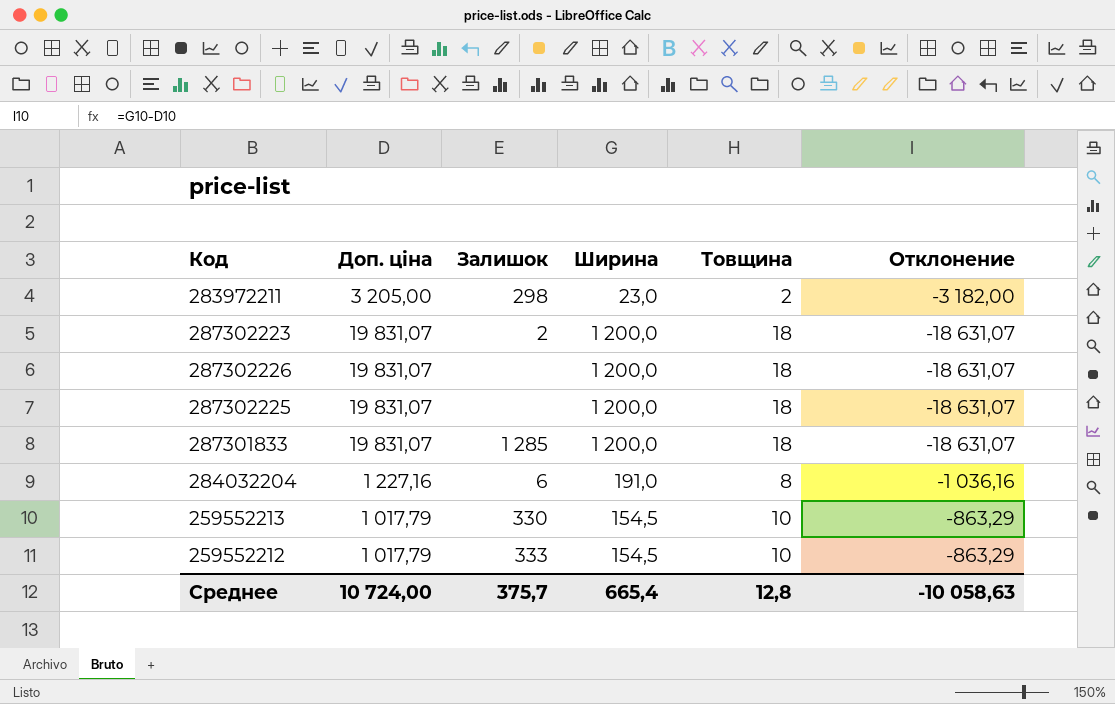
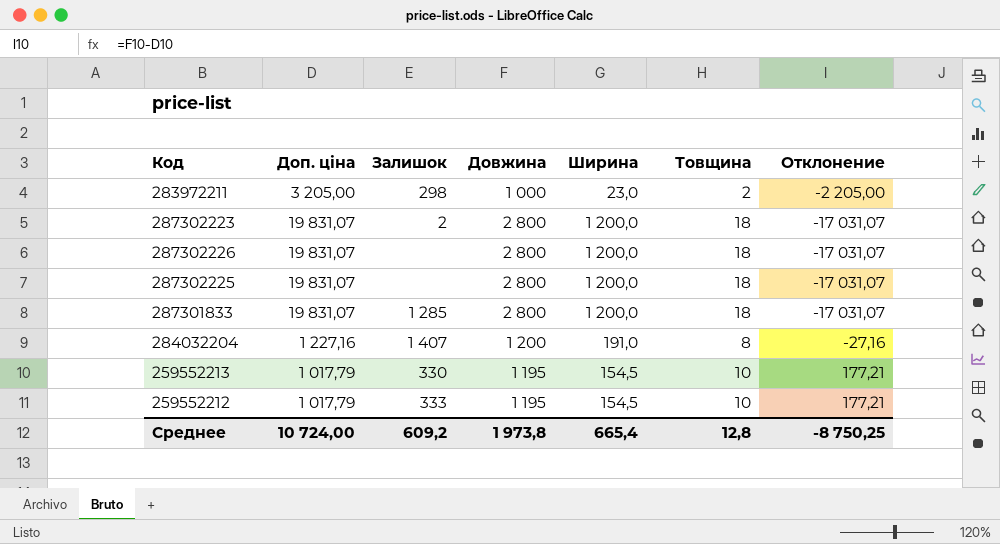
column Довжина | position: none -> 4
column Отклонение | formula: [Ширина] - [Доп. ціна] -> [Довжина] - [Доп. ціна]
284032204 | Залишок: 6 -> 1 407
Среднее | Залишок: 375,7 -> 609,2
Среднее | Отклонение: -10 058,63 -> -8 750,25

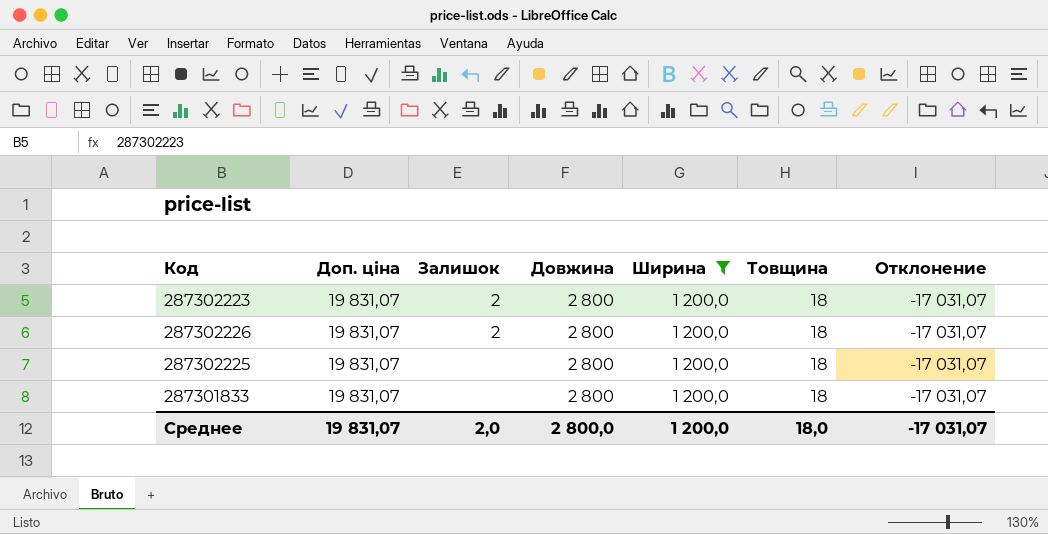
filter: none -> Ширина = 1 200,0
287302226 | Залишок: none -> 2
287301833 | Залишок: 1 285 -> none
Среднее | Доп. ціна: 10 724,00 -> 19 831,07
Среднее | Залишок: 609,2 -> 2,0
Среднее | Довжина: 1 973,8 -> 2 800,0
Среднее | Ширина: 665,4 -> 1 200,0
Среднее | Товщина: 12,8 -> 18,0
Среднее | Отклонение: -8 750,25 -> -17 031,07

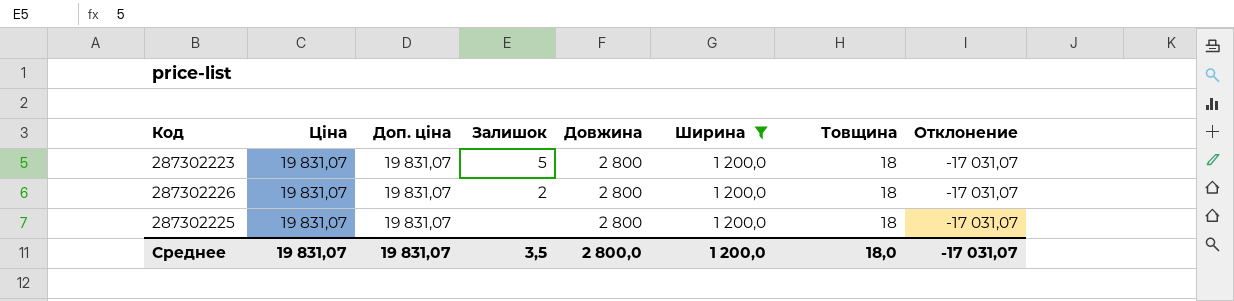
column Ціна | position: none -> 2
row 287301833: 19 831,07 | none | 2 800 | 1 200,0 | 18 | -17 031,07 -> none
287302223 | Залишок: 2 -> 5
Среднее | Залишок: 2,0 -> 3,5

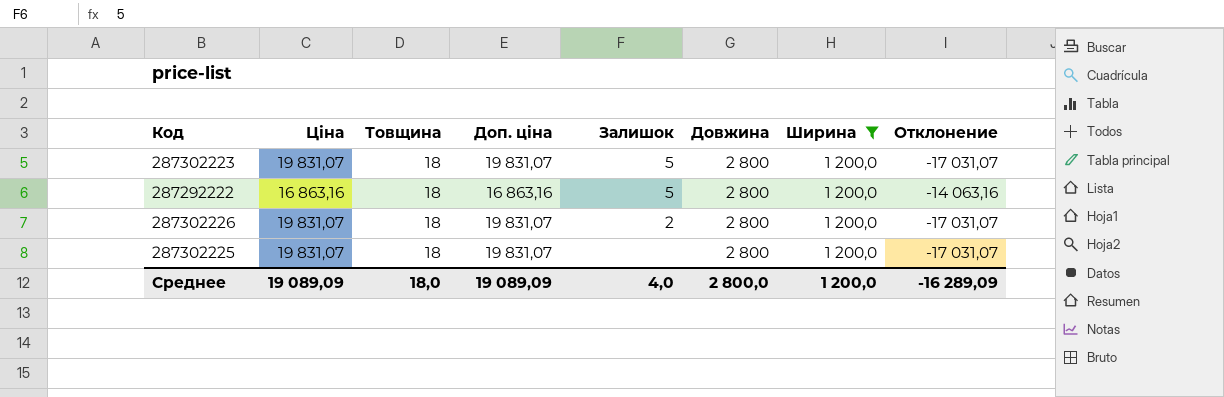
column Товщина | position: 7 -> 3
row 287292222: none -> 16 863,16 | 18 | 16 863,16 | 5 | 2 800 | 1 200,0 | -14 063,16
Среднее | Ціна: 19 831,07 -> 19 089,09
Среднее | Доп. ціна: 19 831,07 -> 19 089,09
Среднее | Залишок: 3,5 -> 4,0
Среднее | Отклонение: -17 031,07 -> -16 289,09

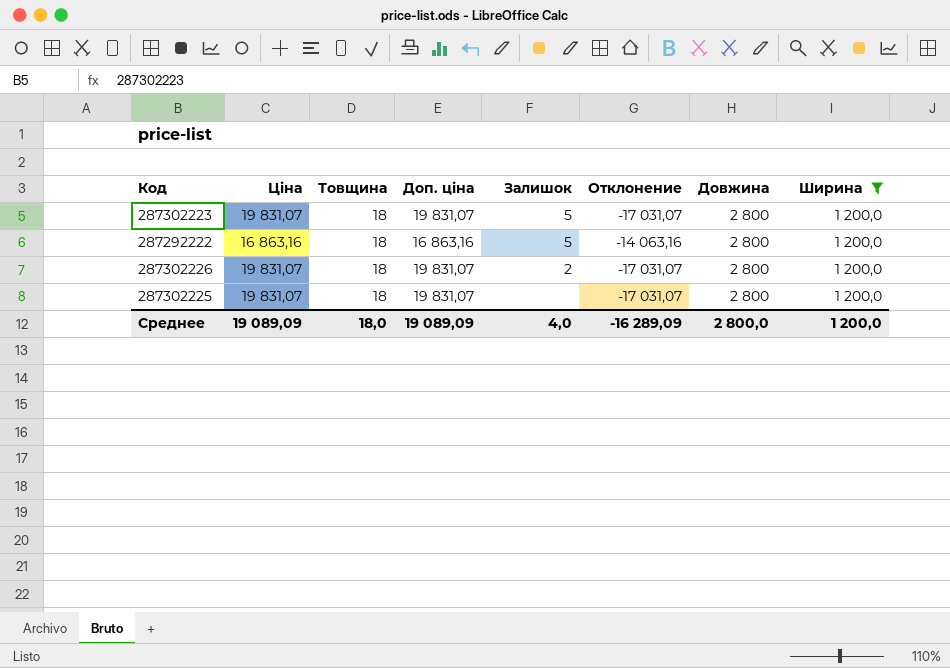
column Отклонение | position: 8 -> 6

